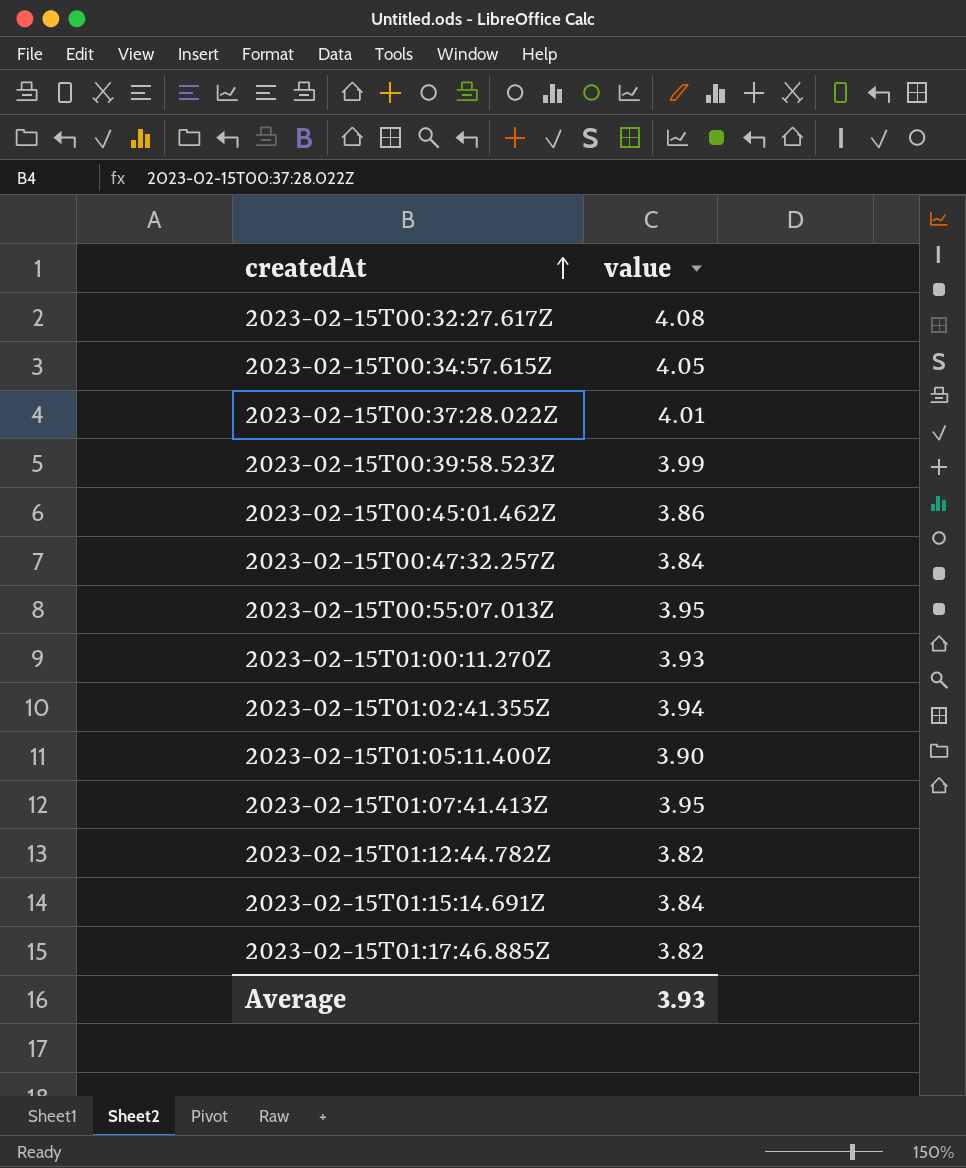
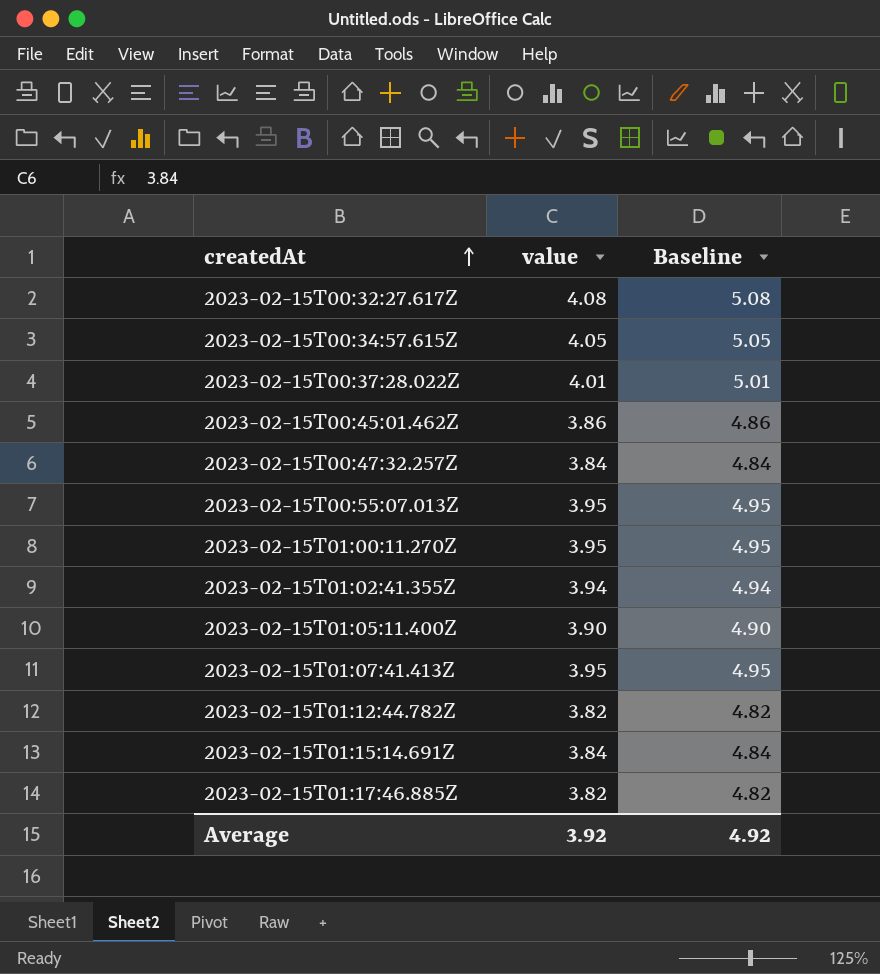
column Baseline | formula: none -> [value] + 1
row 2023-02-15T00:39:58.523Z: 3.99 -> none
2023-02-15T01:00:11.270Z | value: 3.93 -> 3.95
Average | value: 3.93 -> 3.92

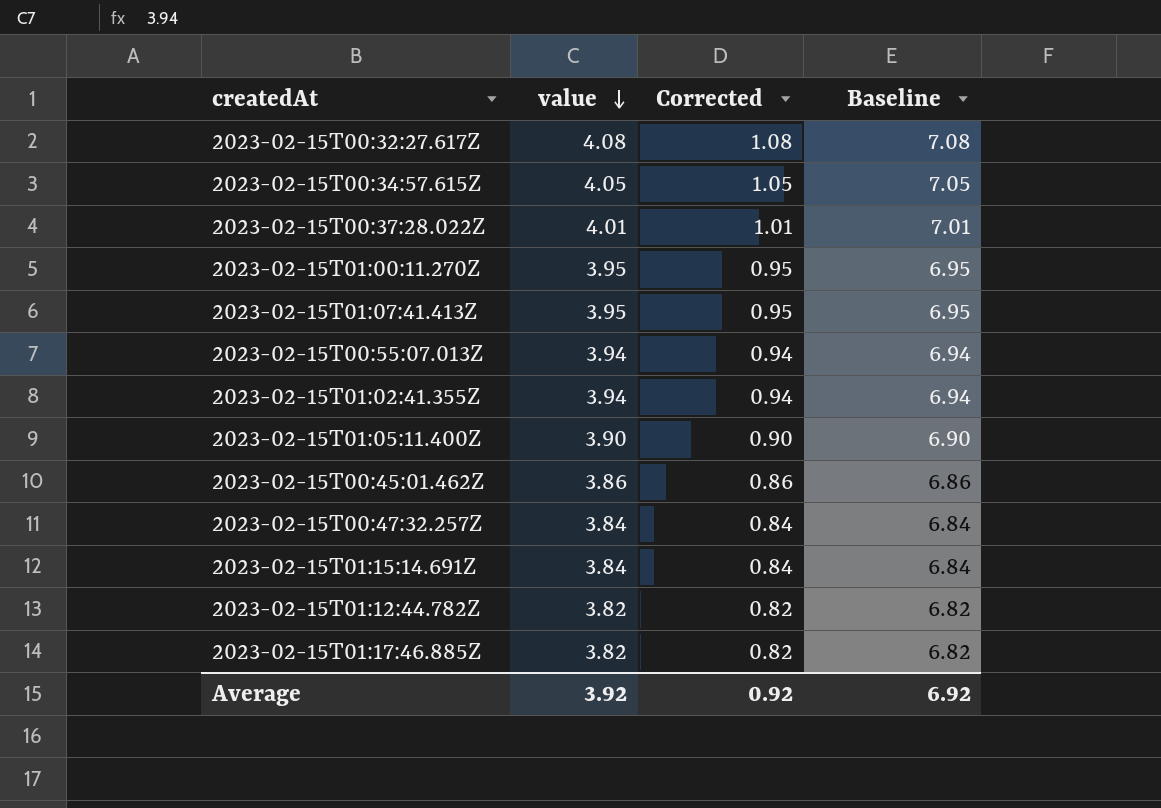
row order: createdAt ascending -> value descending
column Corrected | formula: none -> [value] - 3
column Baseline | formula: [value] + 1 -> [value] + 3
2023-02-15T00:55:07.013Z | value: 3.95 -> 3.94
Average | Baseline: 4.92 -> 6.92

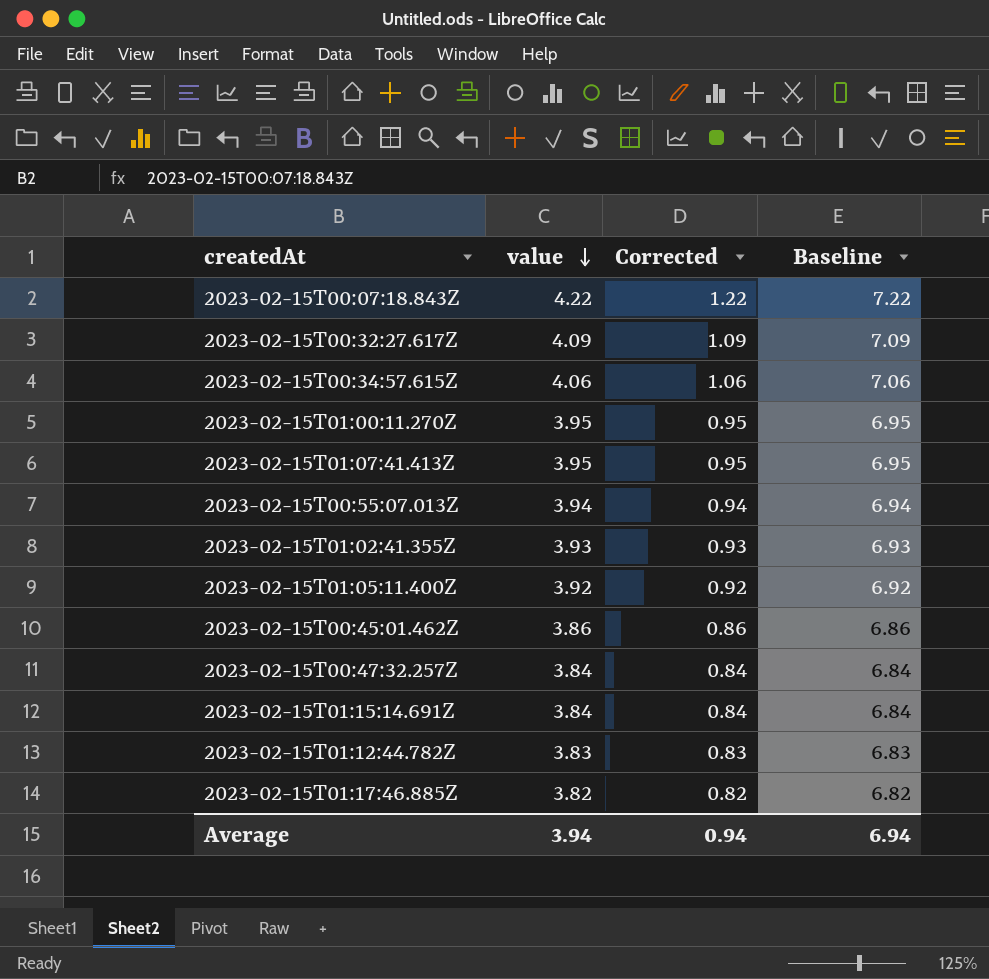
row 2023-02-15T00:37:28.022Z: 4.01 | 1.01 | 7.01 -> none
row 2023-02-15T00:07:18.843Z: none -> 4.22 | 1.22 | 7.22
2023-02-15T00:32:27.617Z | value: 4.08 -> 4.09
2023-02-15T00:32:27.617Z | Corrected: 1.08 -> 1.09
2023-02-15T00:32:27.617Z | Baseline: 7.08 -> 7.09
2023-02-15T00:34:57.615Z | value: 4.05 -> 4.06
2023-02-15T00:34:57.615Z | Corrected: 1.05 -> 1.06
2023-02-15T00:34:57.615Z | Baseline: 7.05 -> 7.06
2023-02-15T01:02:41.355Z | value: 3.94 -> 3.93
2023-02-15T01:02:41.355Z | Corrected: 0.94 -> 0.93
2023-02-15T01:02:41.355Z | Baseline: 6.94 -> 6.93
2023-02-15T01:05:11.400Z | value: 3.90 -> 3.92
2023-02-15T01:05:11.400Z | Corrected: 0.90 -> 0.92
2023-02-15T01:05:11.400Z | Baseline: 6.90 -> 6.92
2023-02-15T01:12:44.782Z | value: 3.82 -> 3.83
2023-02-15T01:12:44.782Z | Corrected: 0.82 -> 0.83
2023-02-15T01:12:44.782Z | Baseline: 6.82 -> 6.83
Average | value: 3.92 -> 3.94
Average | Corrected: 0.92 -> 0.94
Average | Baseline: 6.92 -> 6.94

